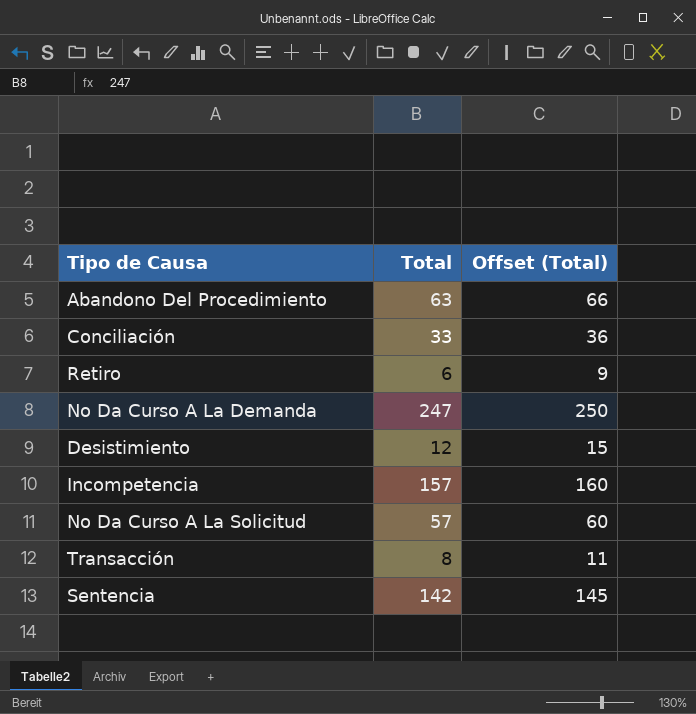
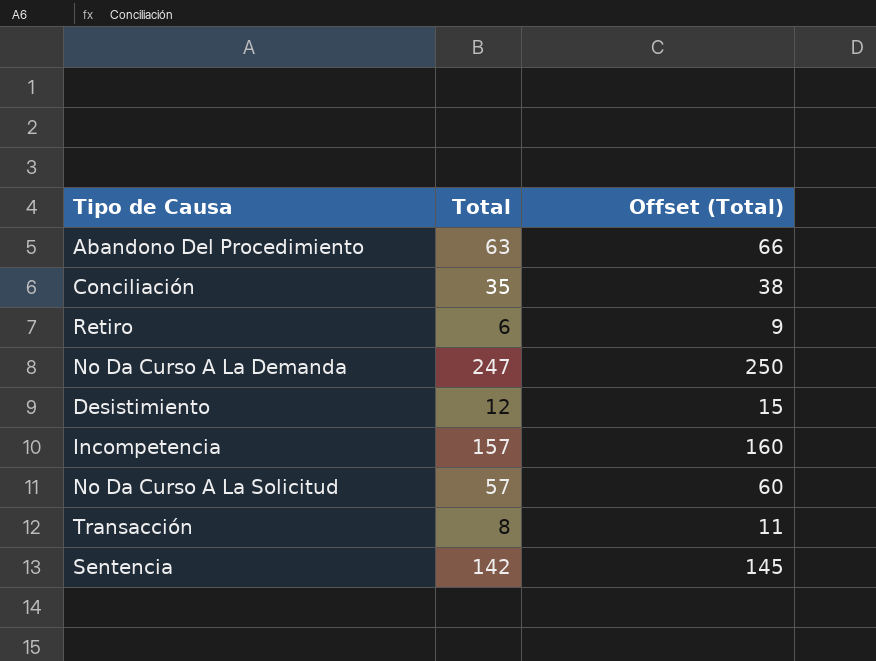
Conciliación | Total: 33 -> 35
Conciliación | Offset (Total): 36 -> 38

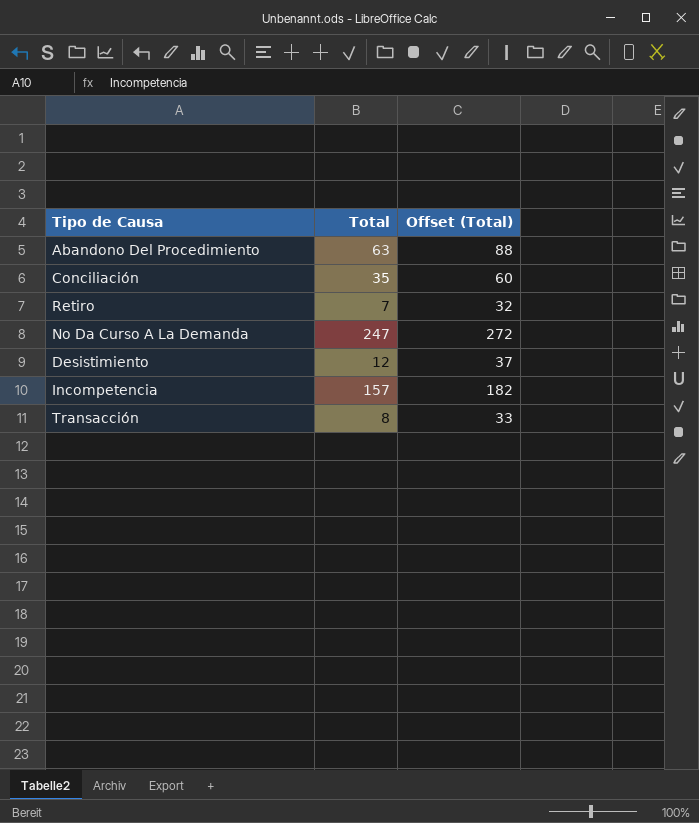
column Offset (Total) | formula: [Total] + 3 -> [Total] + 25
row No Da Curso A La Solicitud: 57 | 60 -> none
row Sentencia: 142 | 145 -> none
Retiro | Total: 6 -> 7

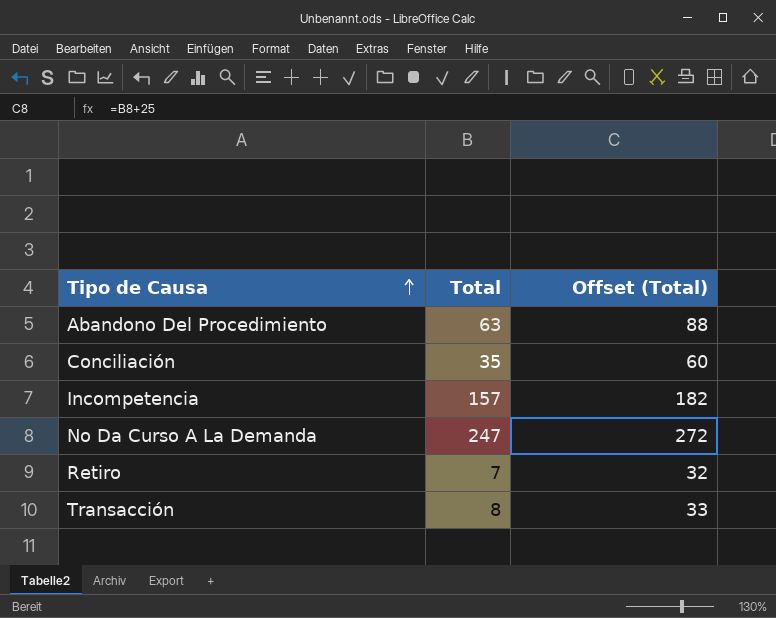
row order: none -> Tipo de Causa ascending
row Desistimiento: 12 | 37 -> none

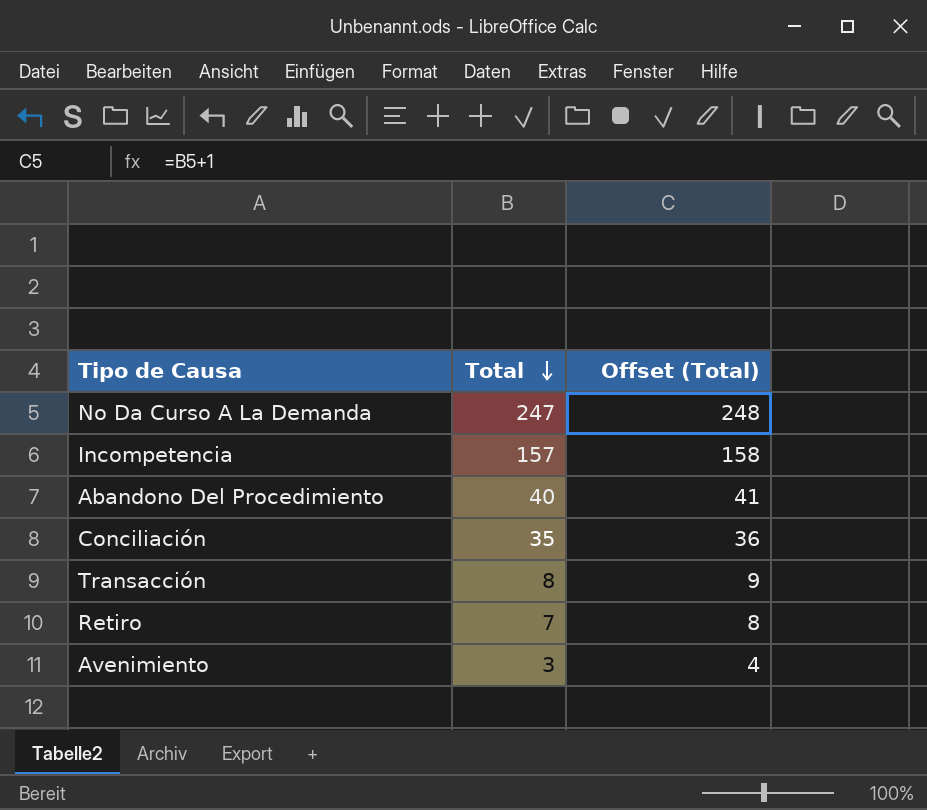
row order: Tipo de Causa ascending -> Total descending
column Offset (Total) | formula: [Total] + 25 -> [Total] + 1
Abandono Del Procedimiento | Total: 63 -> 40
row Avenimiento: none -> 3 | 4

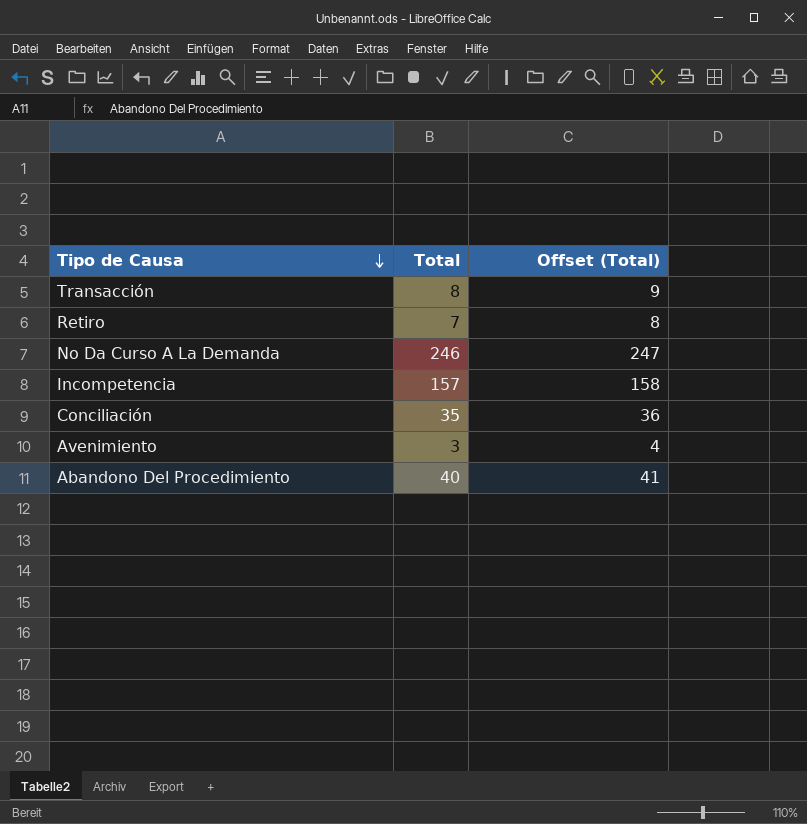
row order: Total descending -> Tipo de Causa descending
No Da Curso A La Demanda | Total: 247 -> 246
No Da Curso A La Demanda | Offset (Total): 248 -> 247

